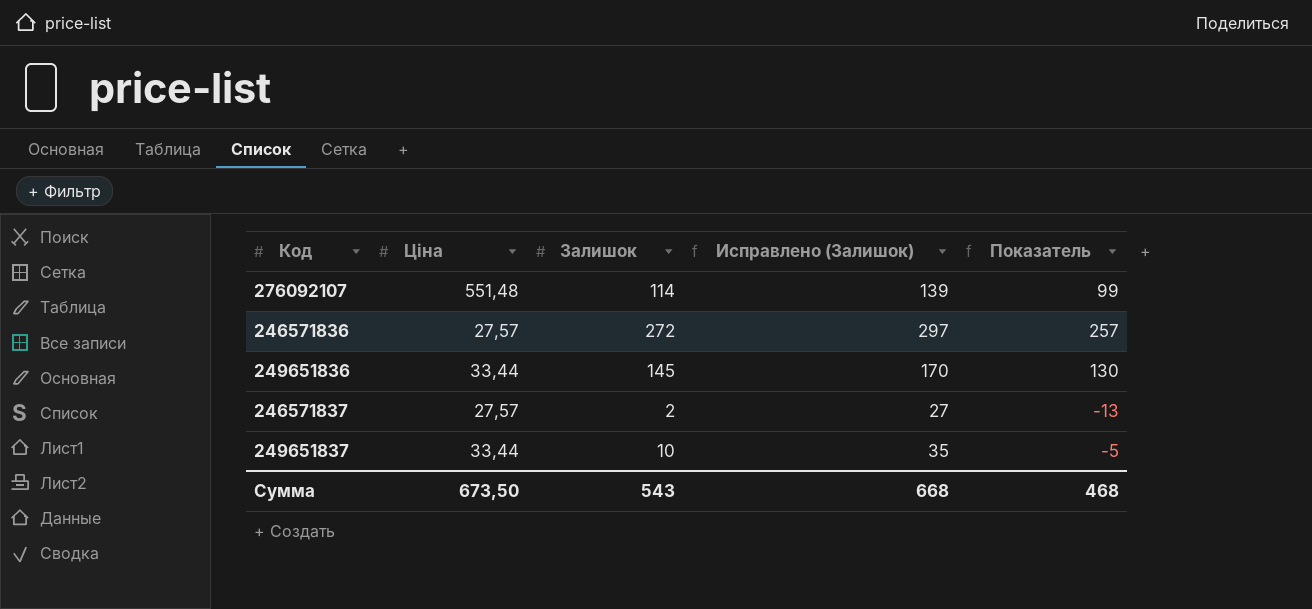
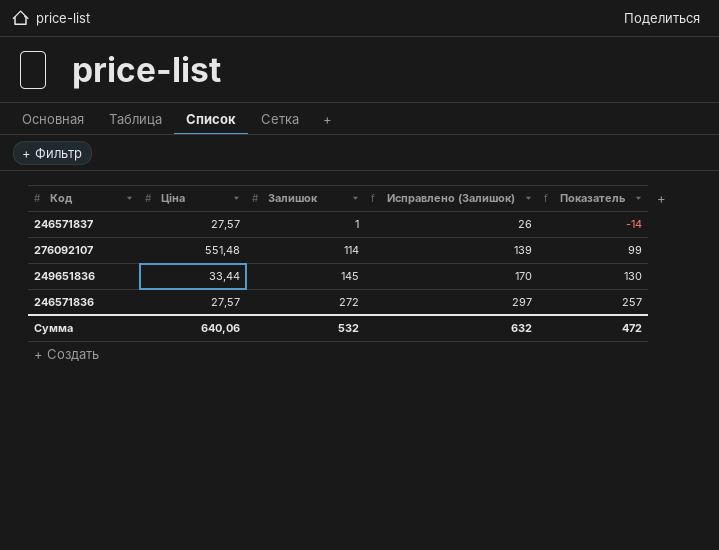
row order: none -> Залишок ascending
row 249651837: 33,44 | 10 | 35 | -5 -> none
246571837 | Залишок: 2 -> 1
246571837 | Исправлено (Залишок): 27 -> 26
246571837 | Показатель: -13 -> -14
Сумма | Ціна: 673,50 -> 640,06
Сумма | Залишок: 543 -> 532
Сумма | Исправлено (Залишок): 668 -> 632
Сумма | Показатель: 468 -> 472

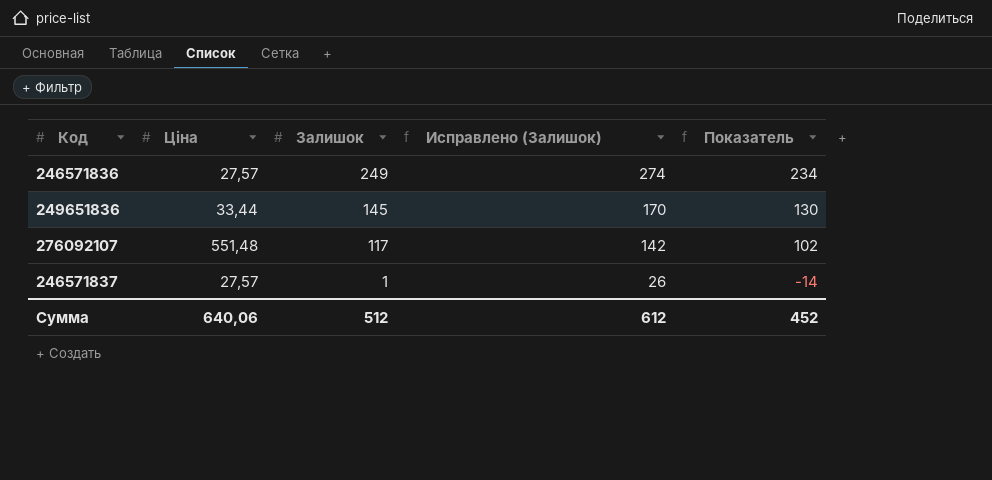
row order: Залишок ascending -> Залишок descending
246571836 | Залишок: 272 -> 249
246571836 | Исправлено (Залишок): 297 -> 274
246571836 | Показатель: 257 -> 234
276092107 | Залишок: 114 -> 117
276092107 | Исправлено (Залишок): 139 -> 142
276092107 | Показатель: 99 -> 102
Сумма | Залишок: 532 -> 512
Сумма | Исправлено (Залишок): 632 -> 612
Сумма | Показатель: 472 -> 452

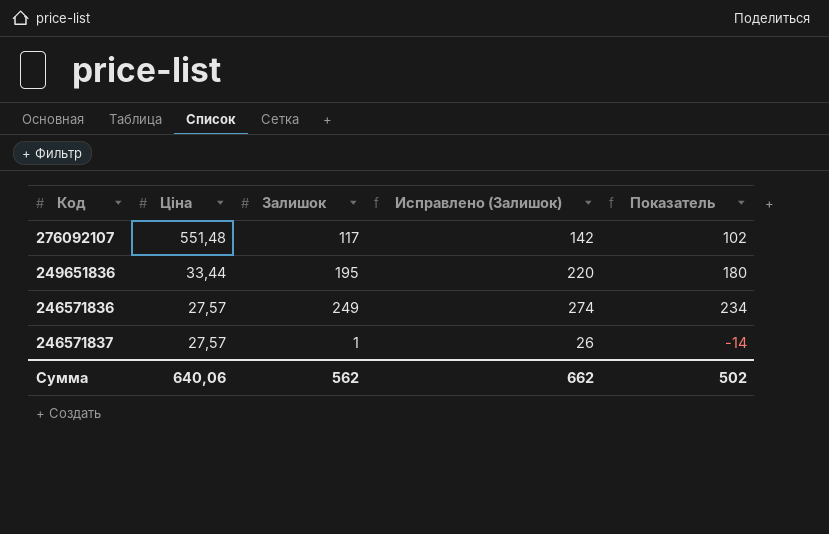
row order: Залишок descending -> Ціна descending
249651836 | Залишок: 145 -> 195
249651836 | Исправлено (Залишок): 170 -> 220
249651836 | Показатель: 130 -> 180
Сумма | Залишок: 512 -> 562
Сумма | Исправлено (Залишок): 612 -> 662
Сумма | Показатель: 452 -> 502

